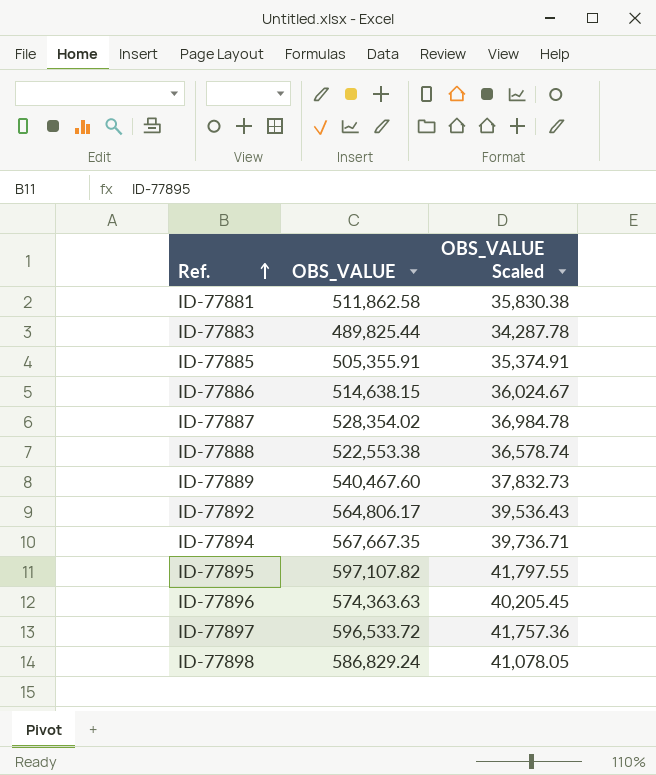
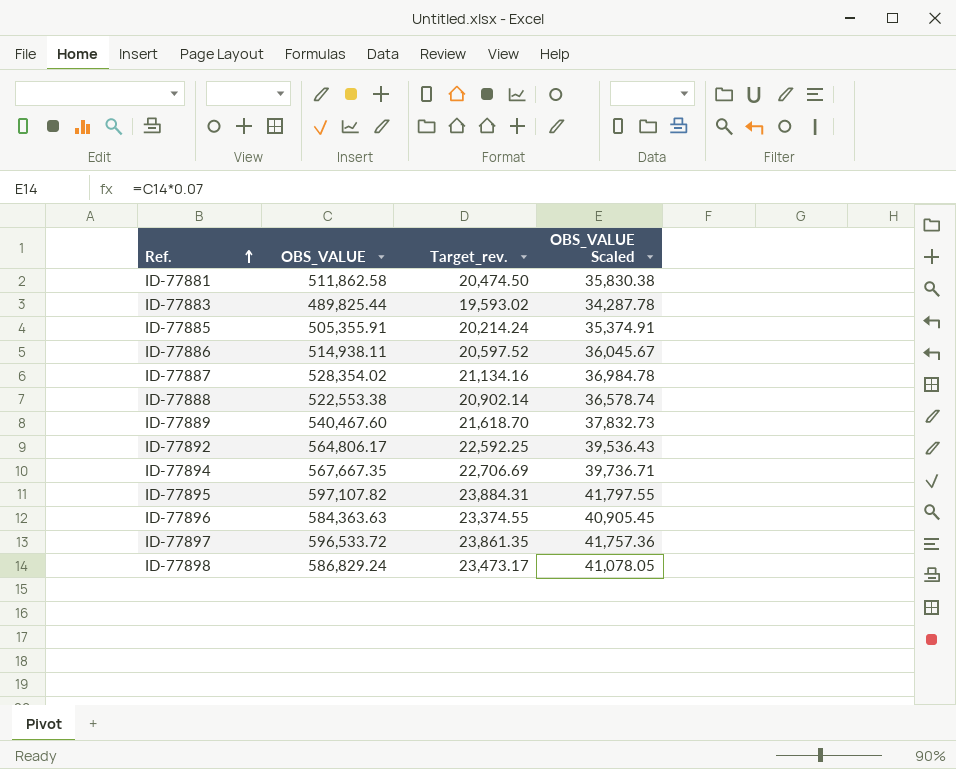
column Target_rev. | formula: none -> [OBS_VALUE] * 0.04
ID-77886 | OBS_VALUE: 514,638.15 -> 514,938.11
ID-77886 | OBS_VALUE Scaled: 36,024.67 -> 36,045.67
ID-77896 | OBS_VALUE: 574,363.63 -> 584,363.63
ID-77896 | OBS_VALUE Scaled: 40,205.45 -> 40,905.45

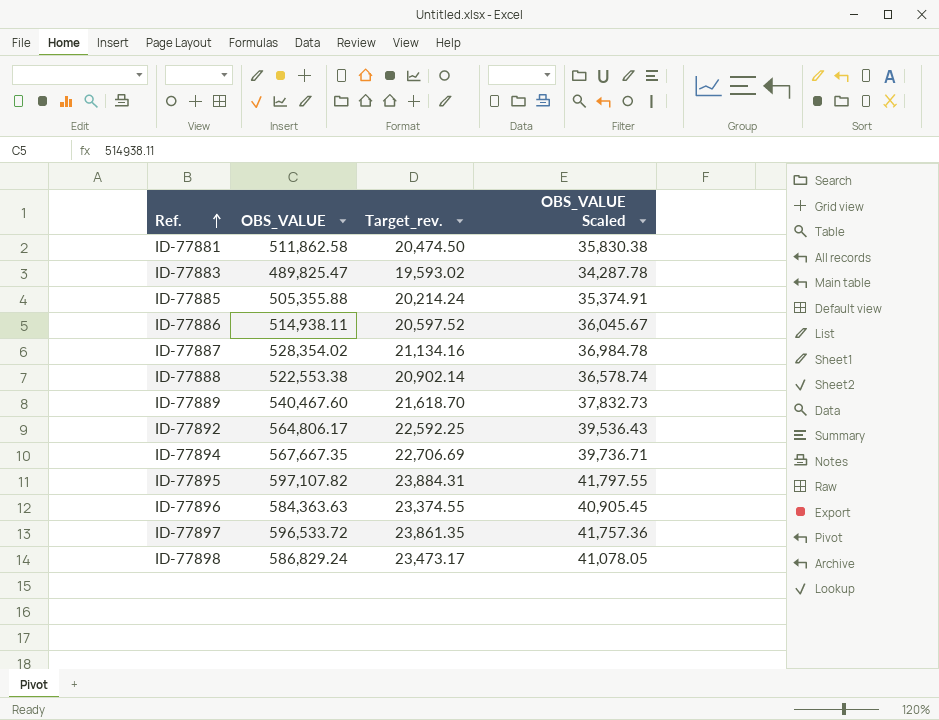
ID-77883 | OBS_VALUE: 489,825.44 -> 489,825.47
ID-77885 | OBS_VALUE: 505,355.91 -> 505,355.88

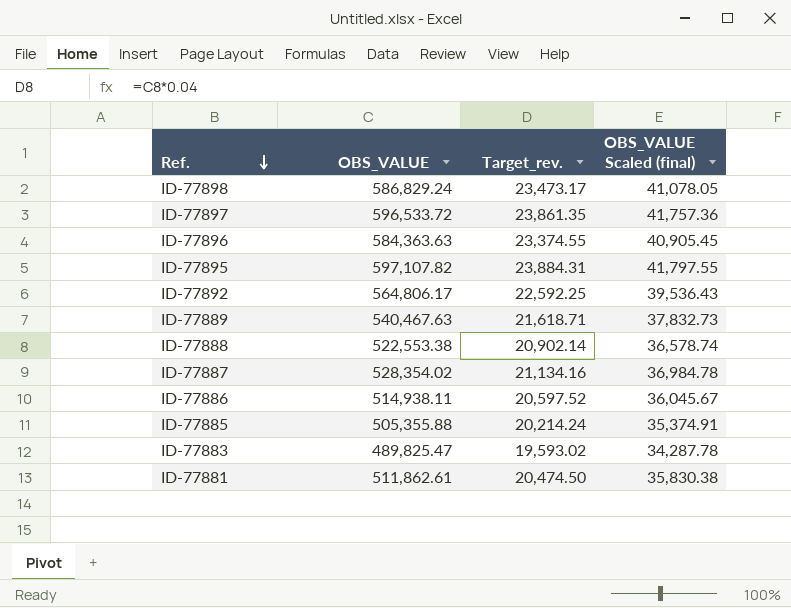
row order: Ref. ascending -> Ref. descending
column name: OBS_VALUE Scaled -> OBS_VALUE Scaled (final)
row ID-77894: 567,667.35 | 22,706.69 | 39,736.71 -> none
ID-77889 | OBS_VALUE: 540,467.60 -> 540,467.63
ID-77889 | Target_rev.: 21,618.70 -> 21,618.71
ID-77881 | OBS_VALUE: 511,862.58 -> 511,862.61

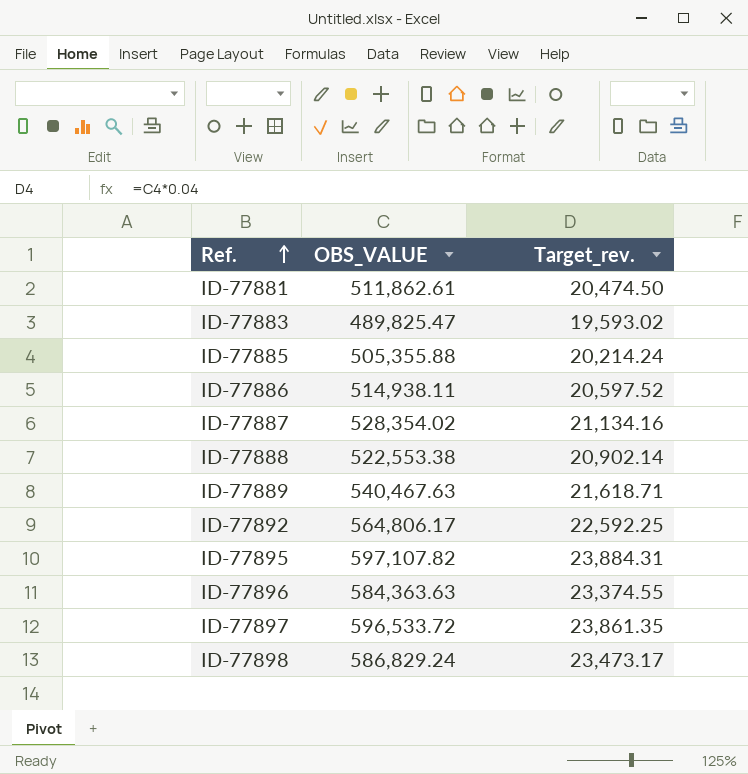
row order: Ref. descending -> Ref. ascending
column OBS_VALUE Scaled (final) | formula: [OBS_VALUE] * 0.07 -> none

